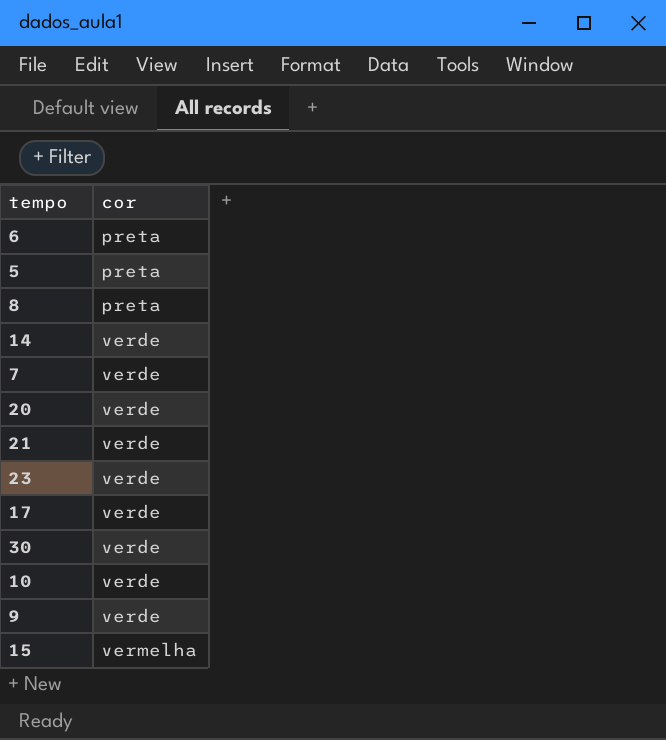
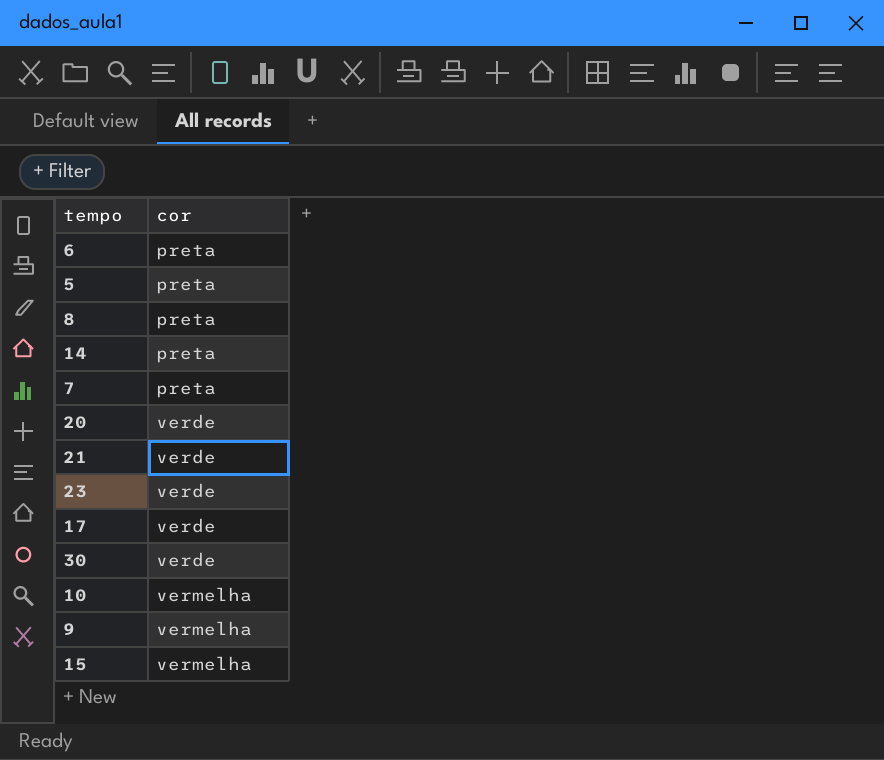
14 | cor: verde -> preta
7 | cor: verde -> preta
10 | cor: verde -> vermelha
9 | cor: verde -> vermelha

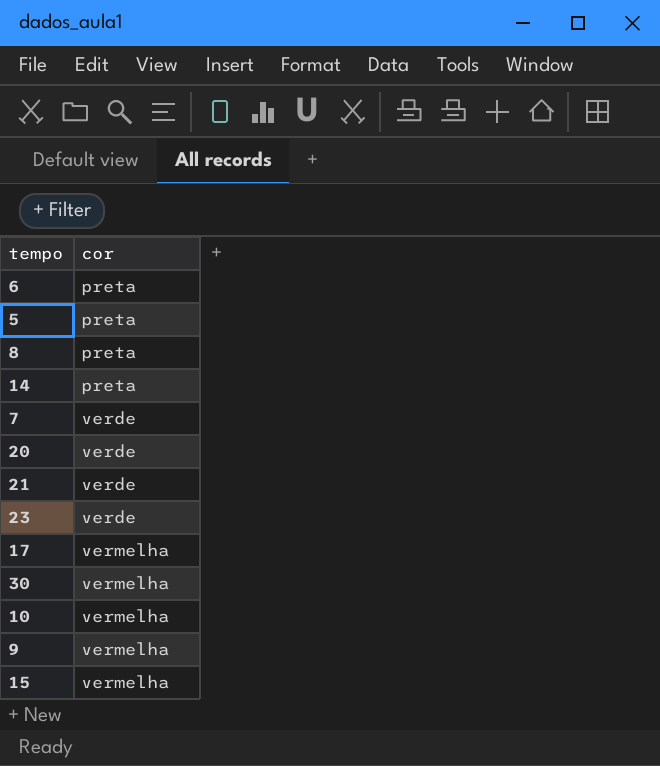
7 | cor: preta -> verde
17 | cor: verde -> vermelha
30 | cor: verde -> vermelha

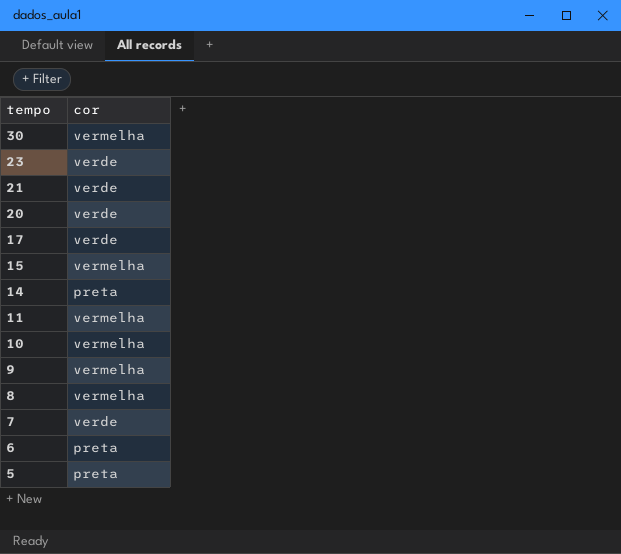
row order: cor ascending -> tempo descending
17 | cor: vermelha -> verde
row 11: none -> vermelha
8 | cor: preta -> vermelha

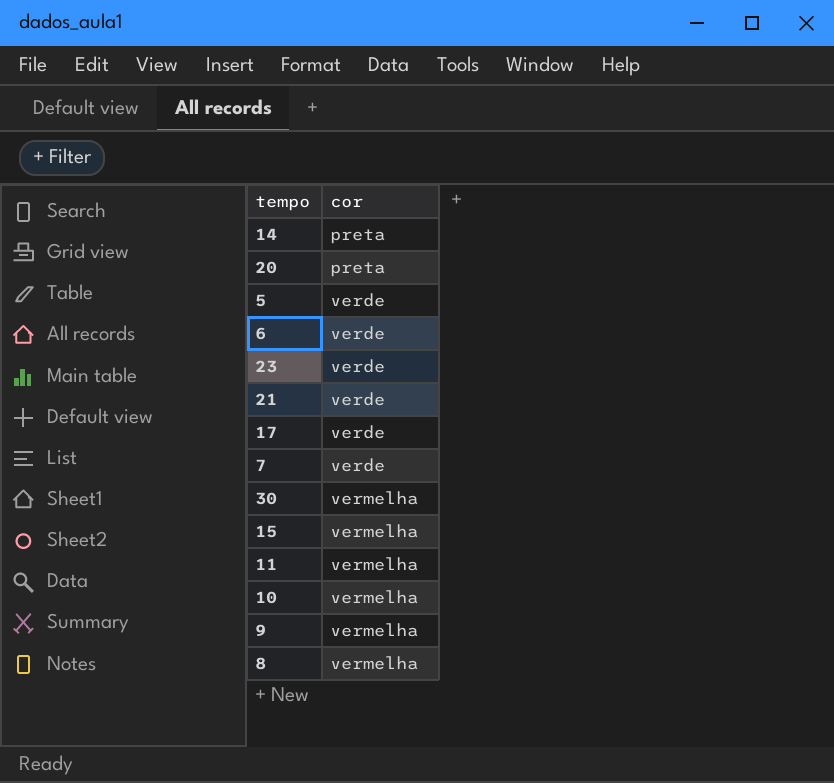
row order: tempo descending -> cor ascending
20 | cor: verde -> preta
5 | cor: preta -> verde
6 | cor: preta -> verde

